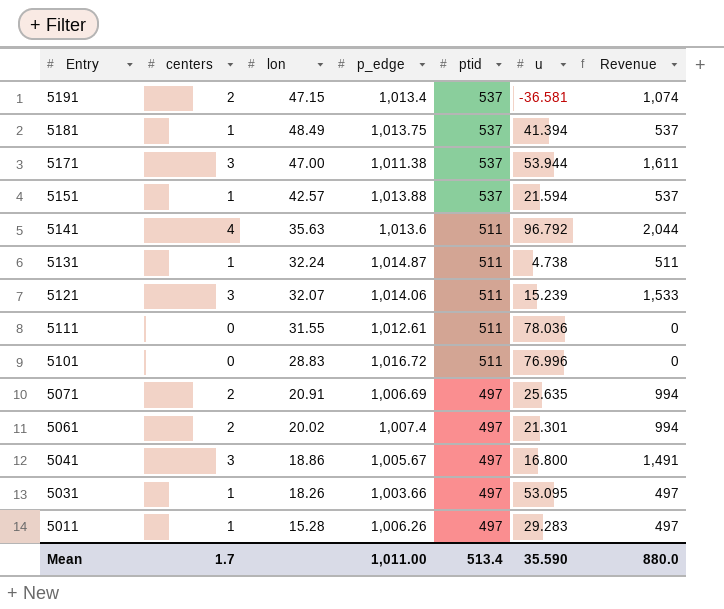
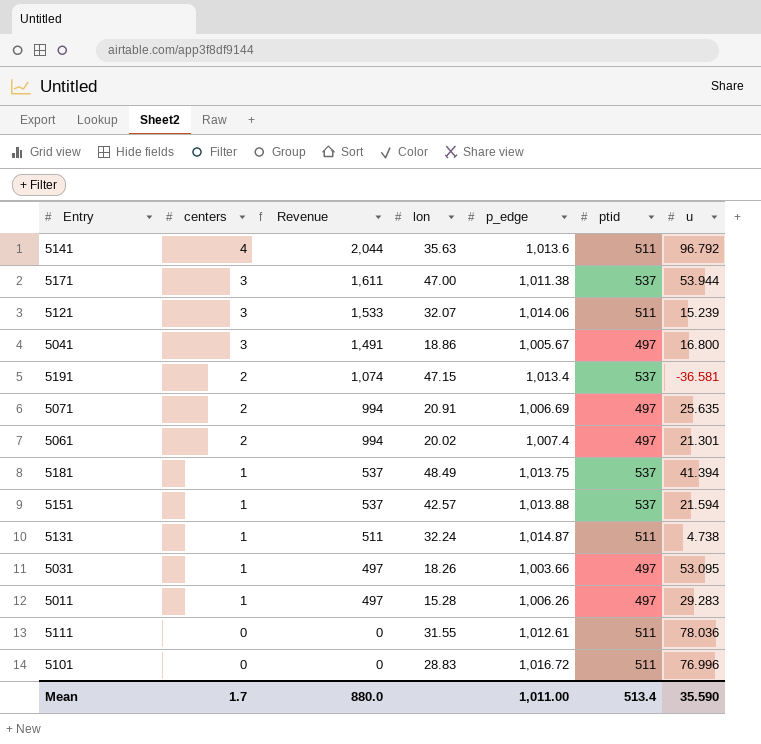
row order: Entry descending -> centers descending
column Revenue | position: 7 -> 3

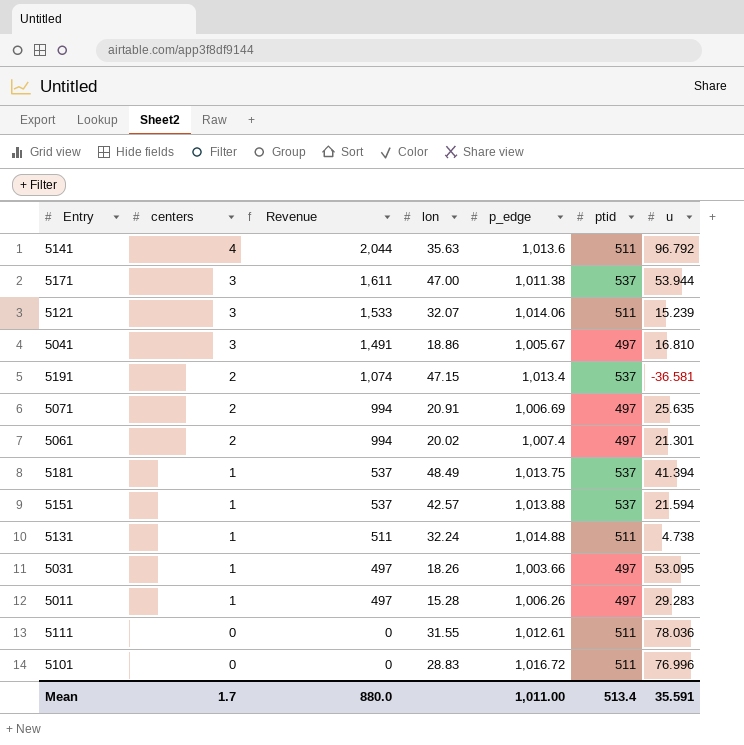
5041 | u: 16.800 -> 16.810
5131 | p_edge: 1,014.87 -> 1,014.88
Mean | u: 35.590 -> 35.591

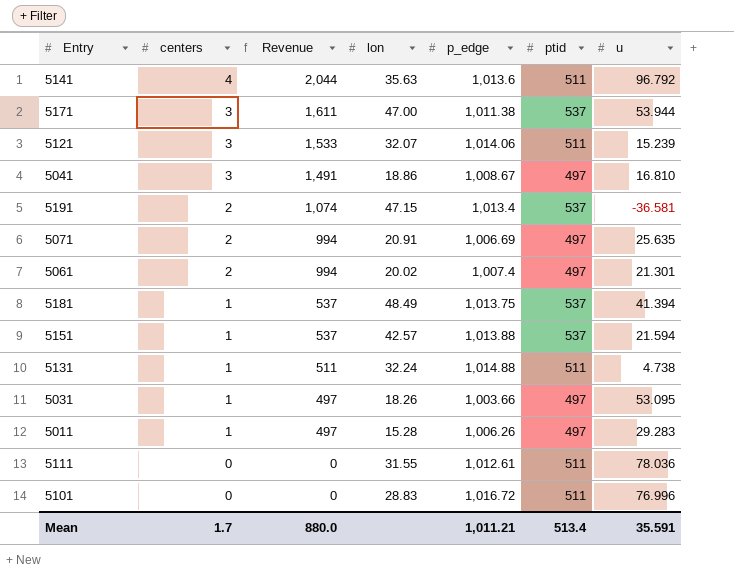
5041 | p_edge: 1,005.67 -> 1,008.67
Mean | p_edge: 1,011.00 -> 1,011.21

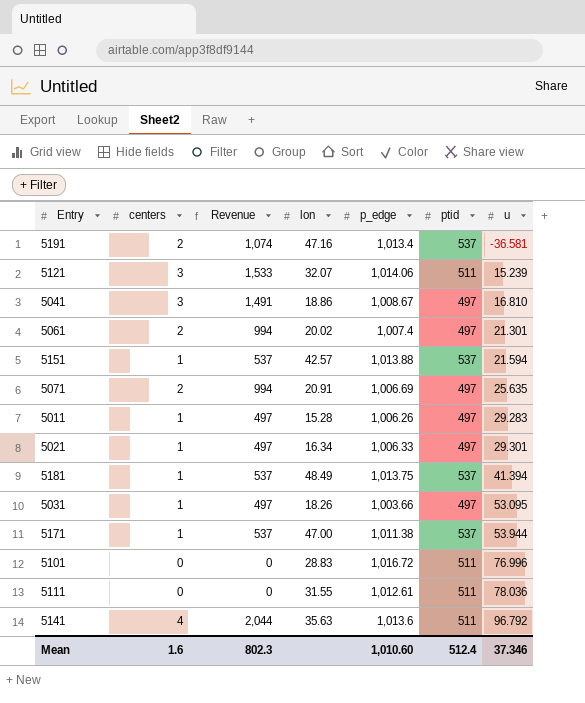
row order: centers descending -> u ascending
row 5131: 1 | 511 | 32.24 | 1,014.88 | 511 | 4.738 -> none
5191 | lon: 47.15 -> 47.16
row 5021: none -> 1 | 497 | 16.34 | 1,006.33 | 497 | 29.301
5171 | centers: 3 -> 1
5171 | Revenue: 1,611 -> 537
Mean | centers: 1.7 -> 1.6
Mean | Revenue: 880.0 -> 802.3
Mean | p_edge: 1,011.21 -> 1,010.60
Mean | ptid: 513.4 -> 512.4
Mean | u: 35.591 -> 37.346

